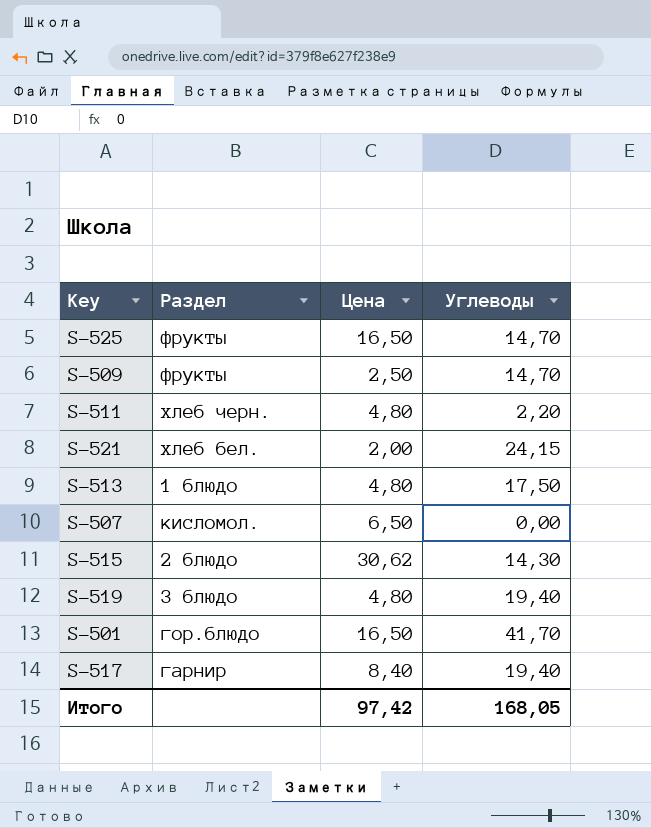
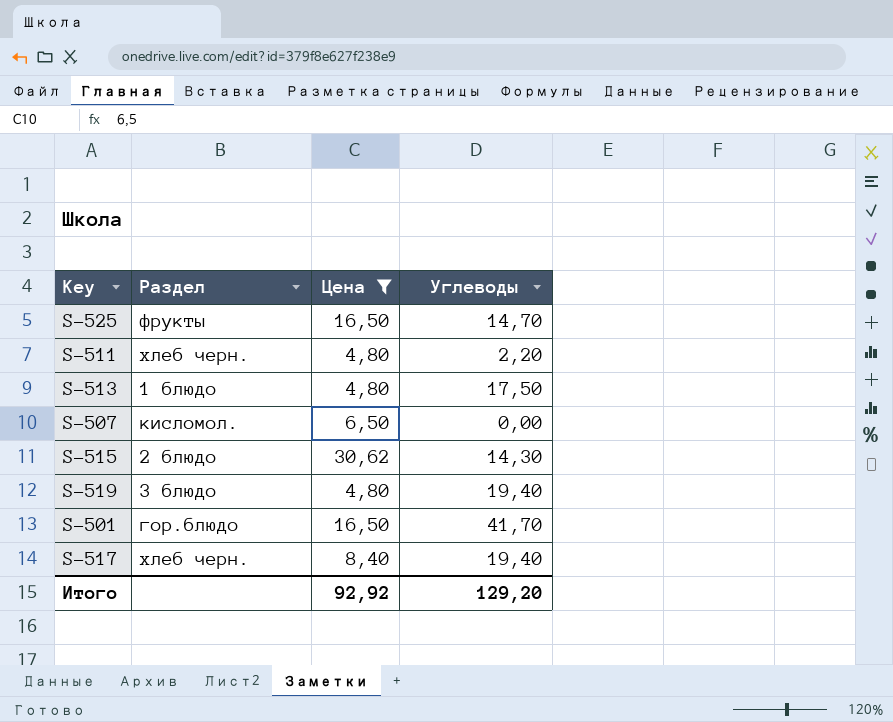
filter: none -> Цена >= 4,80
S-517 | Раздел: гарнир -> хлеб черн.
Итого | Цена: 97,42 -> 92,92
Итого | Углеводы: 168,05 -> 129,20

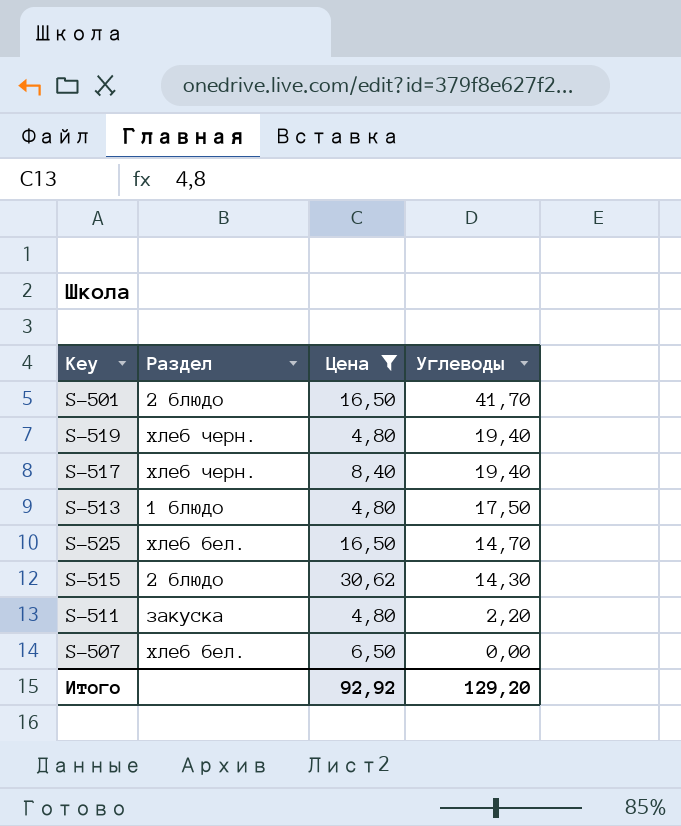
row order: none -> Углеводы descending
S-501 | Раздел: гор.блюдо -> 2 блюдо
S-519 | Раздел: 3 блюдо -> хлеб черн.
S-525 | Раздел: фрукты -> хлеб бел.
S-511 | Раздел: хлеб черн. -> закуска
S-507 | Раздел: кисломол. -> хлеб бел.

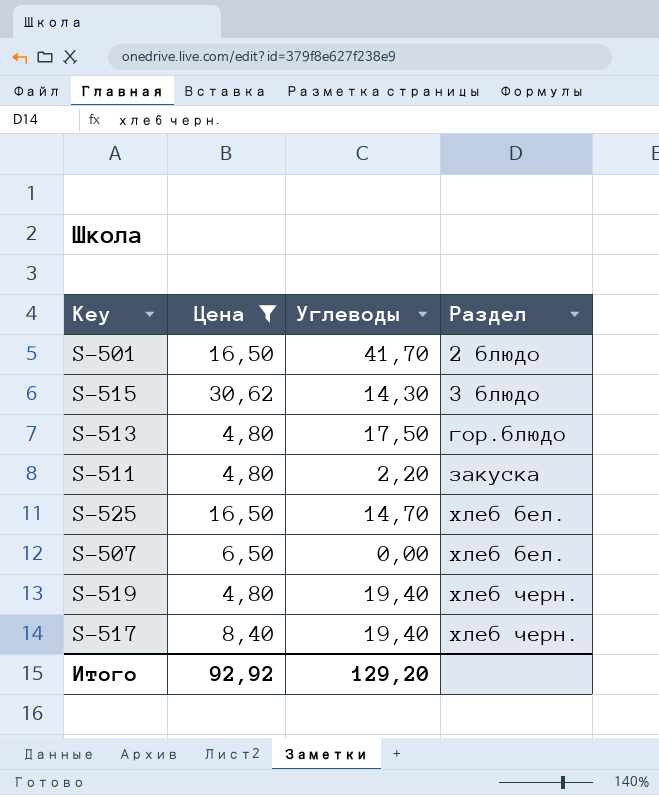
row order: Углеводы descending -> Раздел ascending
column Раздел | position: 2 -> 4
S-515 | Раздел: 2 блюдо -> 3 блюдо
S-513 | Раздел: 1 блюдо -> гор.блюдо

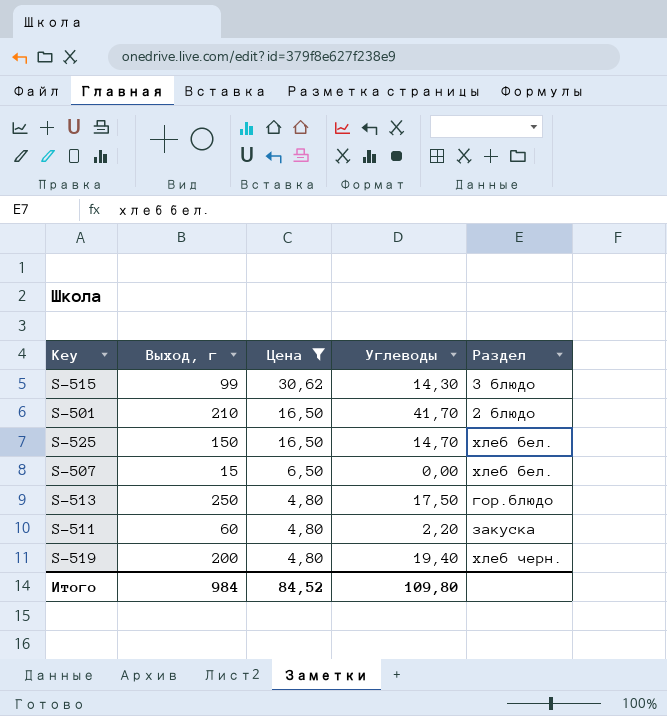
row order: Раздел ascending -> Цена descending
column Выход, г | position: none -> 2
row S-517: 8,40 | 19,40 | хлеб черн. -> none
Итого | Цена: 92,92 -> 84,52
Итого | Углеводы: 129,20 -> 109,80

